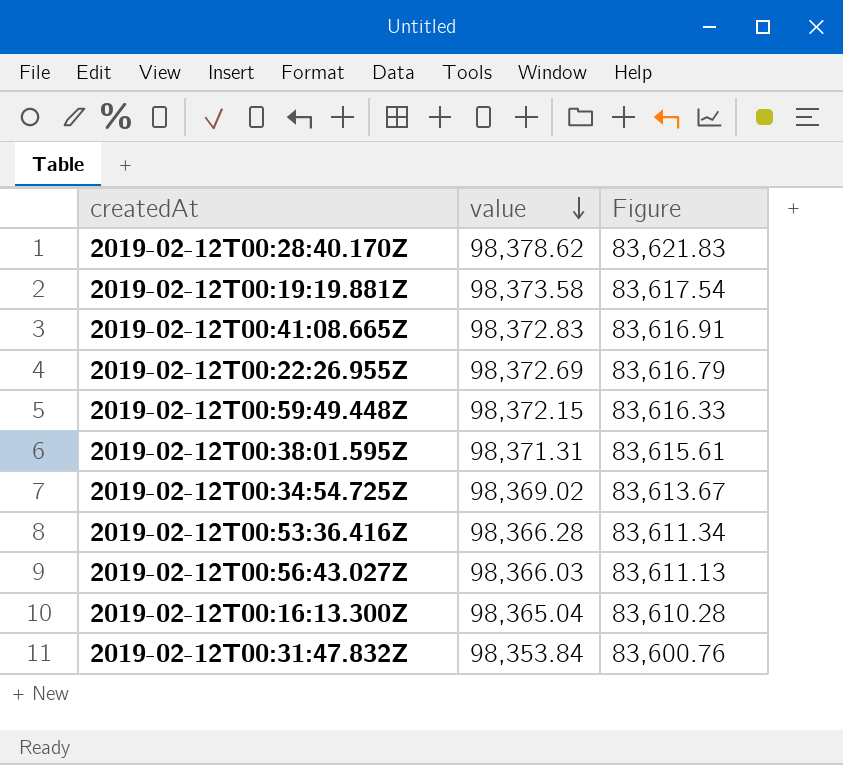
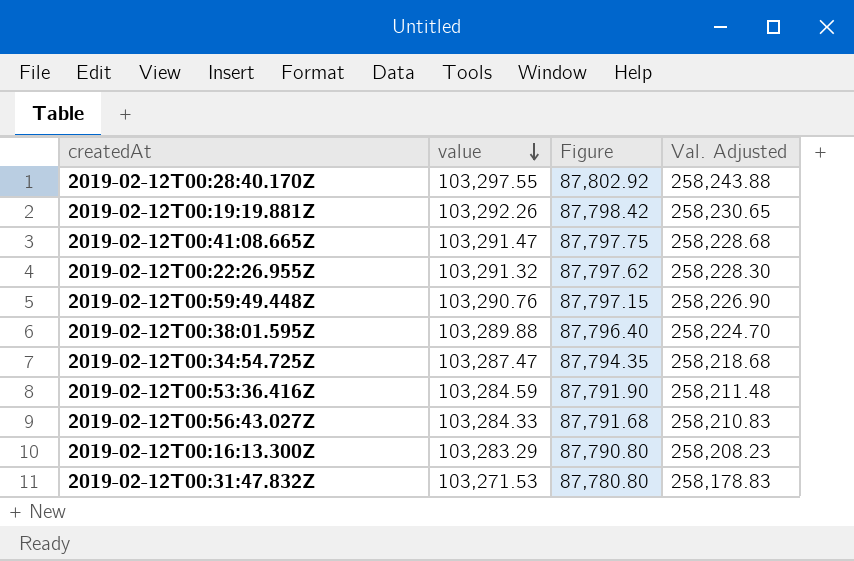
column Val. Adjusted | formula: none -> [value] * 2.5
2019-02-12T00:28:40.170Z | value: 98,378.62 -> 103,297.55
2019-02-12T00:28:40.170Z | Figure: 83,621.83 -> 87,802.92
2019-02-12T00:19:19.881Z | value: 98,373.58 -> 103,292.26
2019-02-12T00:19:19.881Z | Figure: 83,617.54 -> 87,798.42
2019-02-12T00:41:08.665Z | value: 98,372.83 -> 103,291.47
2019-02-12T00:41:08.665Z | Figure: 83,616.91 -> 87,797.75
2019-02-12T00:22:26.955Z | value: 98,372.69 -> 103,291.32
2019-02-12T00:22:26.955Z | Figure: 83,616.79 -> 87,797.62
2019-02-12T00:59:49.448Z | value: 98,372.15 -> 103,290.76
2019-02-12T00:59:49.448Z | Figure: 83,616.33 -> 87,797.15
2019-02-12T00:38:01.595Z | value: 98,371.31 -> 103,289.88
2019-02-12T00:38:01.595Z | Figure: 83,615.61 -> 87,796.40
2019-02-12T00:34:54.725Z | value: 98,369.02 -> 103,287.47
2019-02-12T00:34:54.725Z | Figure: 83,613.67 -> 87,794.35
2019-02-12T00:53:36.416Z | value: 98,366.28 -> 103,284.59
2019-02-12T00:53:36.416Z | Figure: 83,611.34 -> 87,791.90
2019-02-12T00:56:43.027Z | value: 98,366.03 -> 103,284.33
2019-02-12T00:56:43.027Z | Figure: 83,611.13 -> 87,791.68
2019-02-12T00:16:13.300Z | value: 98,365.04 -> 103,283.29
2019-02-12T00:16:13.300Z | Figure: 83,610.28 -> 87,790.80
2019-02-12T00:31:47.832Z | value: 98,353.84 -> 103,271.53
2019-02-12T00:31:47.832Z | Figure: 83,600.76 -> 87,780.80

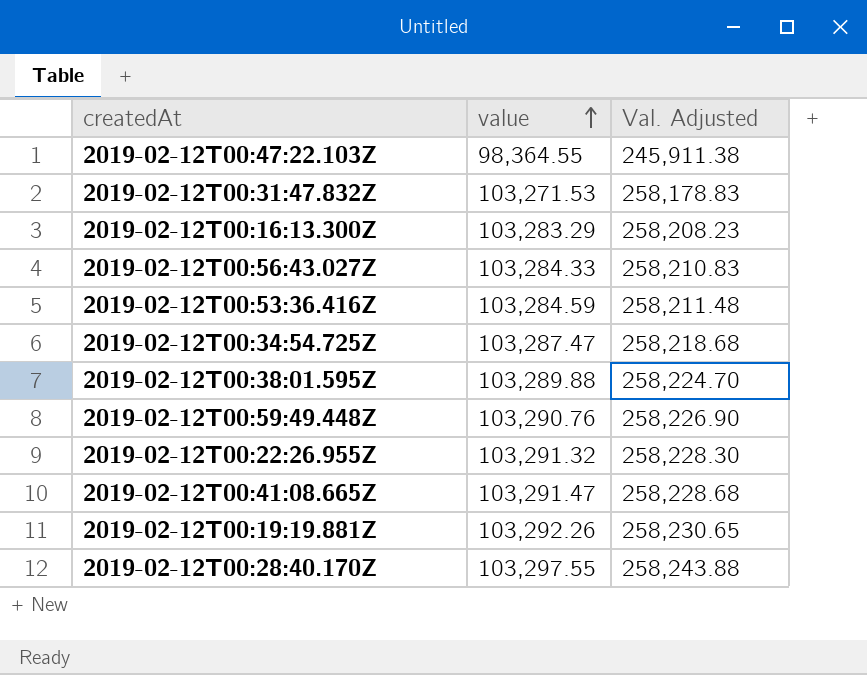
row order: value descending -> value ascending
column Figure | formula: [value] * 0.85 -> none
row 2019-02-12T00:47:22.103Z: none -> 98,364.55 | 245,911.38

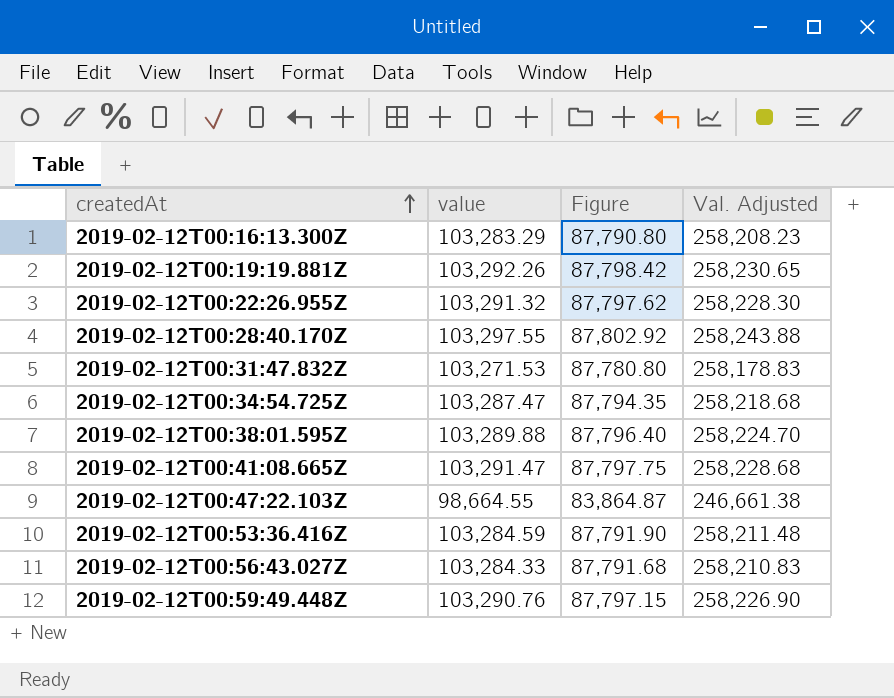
row order: value ascending -> createdAt ascending
column Figure | formula: none -> [value] * 0.85
2019-02-12T00:47:22.103Z | value: 98,364.55 -> 98,664.55
2019-02-12T00:47:22.103Z | Val. Adjusted: 245,911.38 -> 246,661.38

